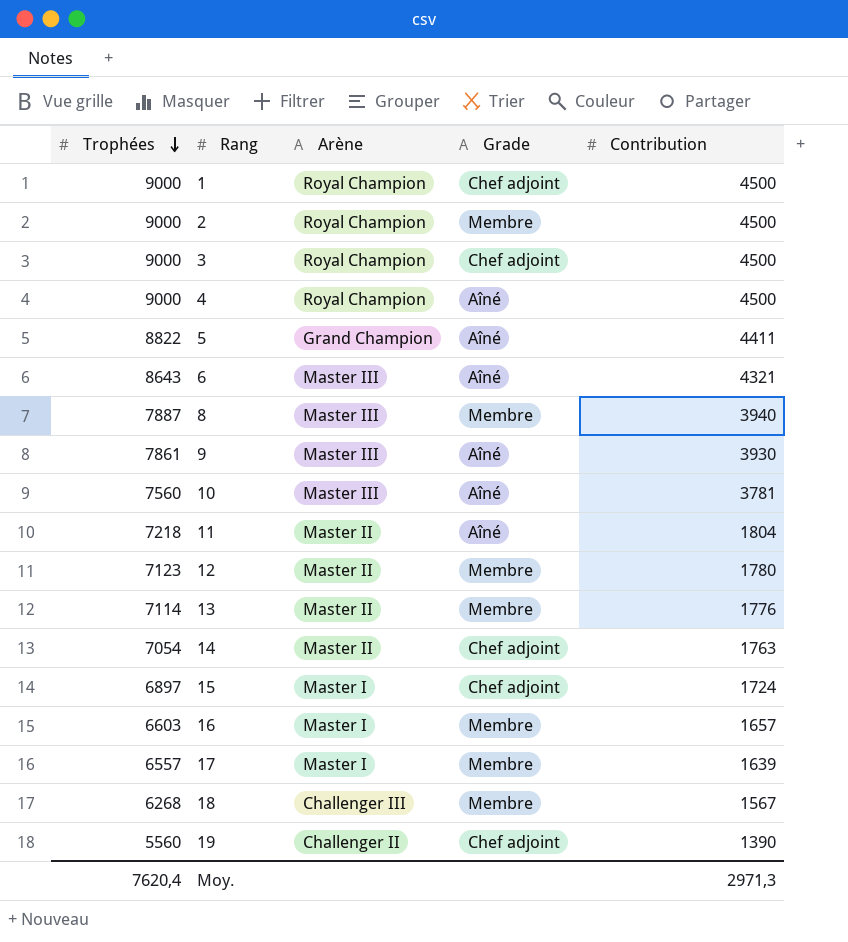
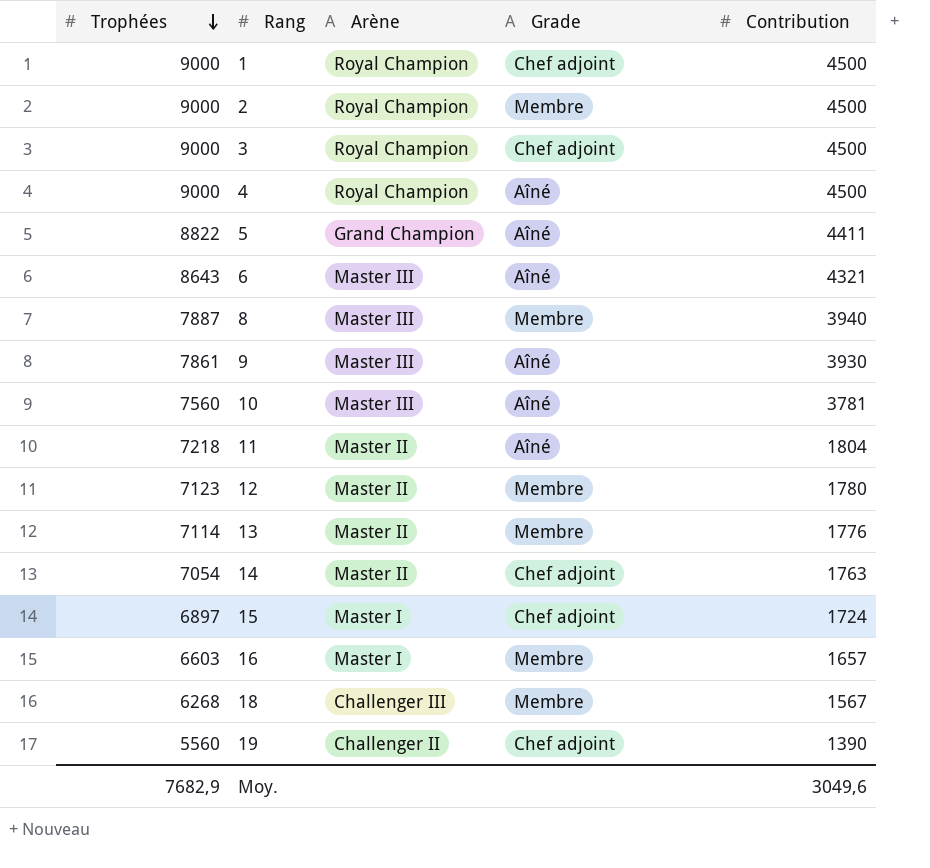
row 17: 6557 | Master I | Membre | 1639 -> none
Moy. | Trophées: 7620,4 -> 7682,9
Moy. | Contribution: 2971,3 -> 3049,6

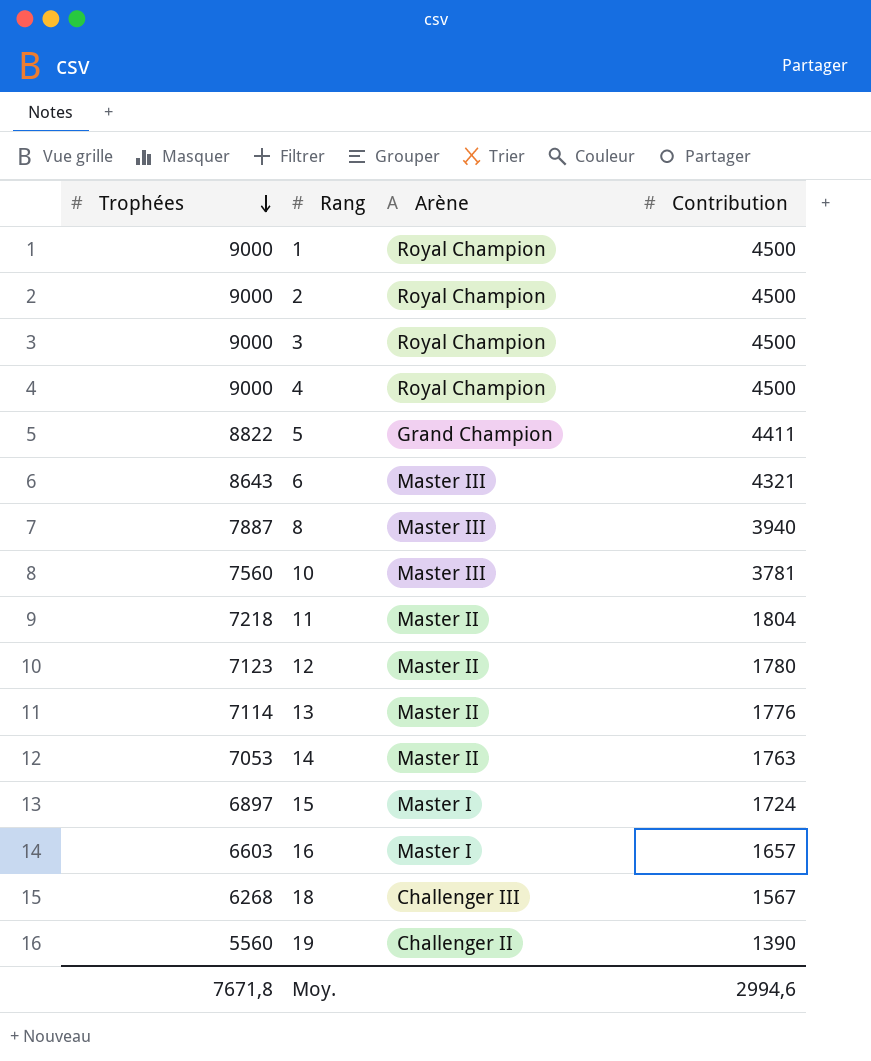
column Grade | position: 4 -> none
row 9: 7861 | Master III | Aîné | 3930 -> none
14 | Trophées: 7054 -> 7053
Moy. | Trophées: 7682,9 -> 7671,8
Moy. | Contribution: 3049,6 -> 2994,6

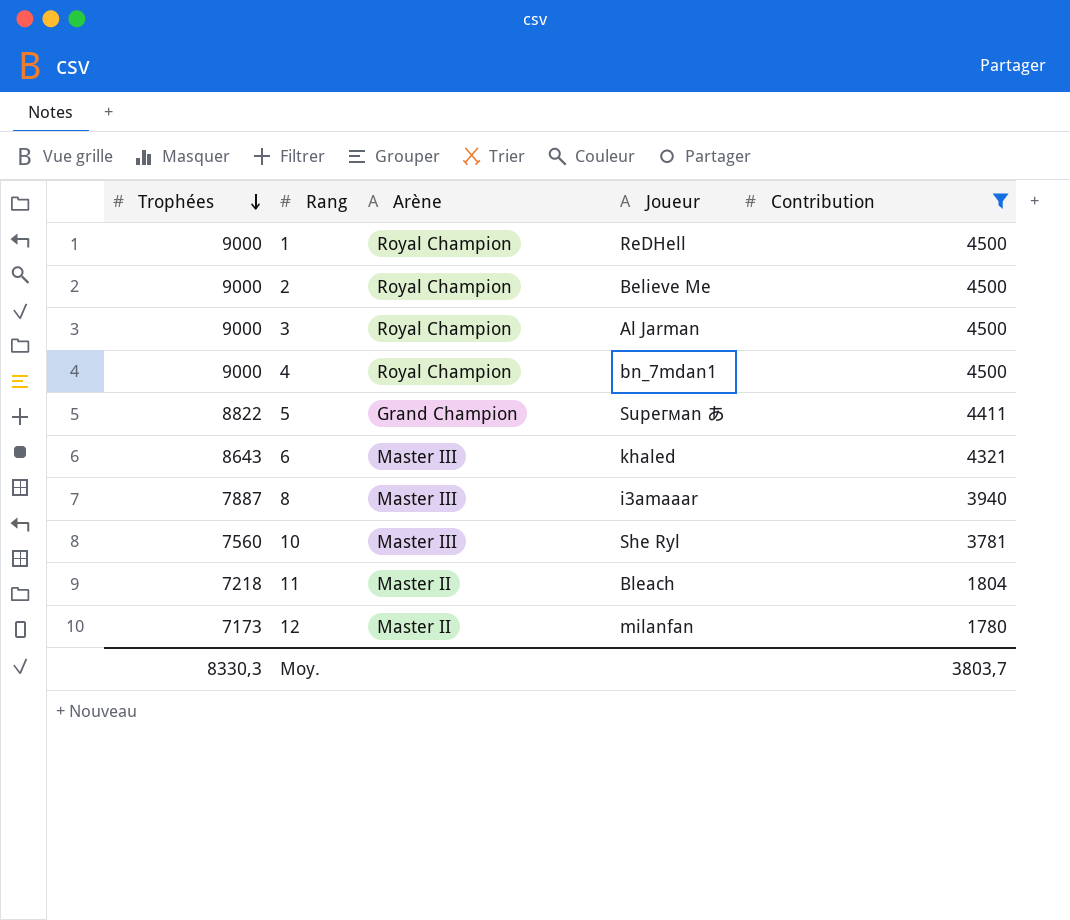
filter: none -> Contribution >= 1780
column Joueur | position: none -> 4
12 | Trophées: 7123 -> 7173
Moy. | Trophées: 7671,8 -> 8330,3
Moy. | Contribution: 2994,6 -> 3803,7

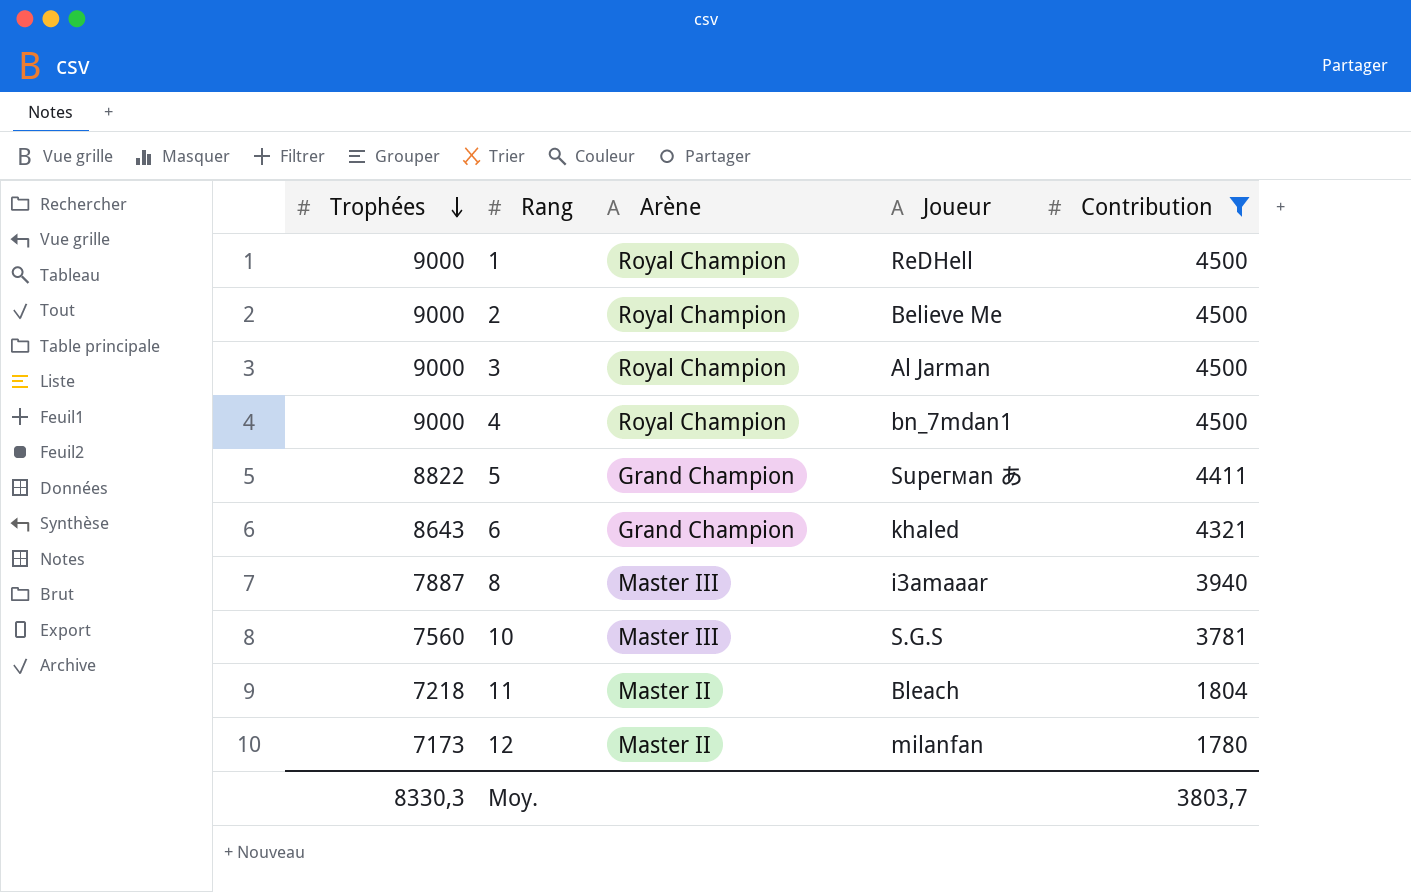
6 | Arène: Master III -> Grand Champion
10 | Joueur: She Ryl -> S.G.S

